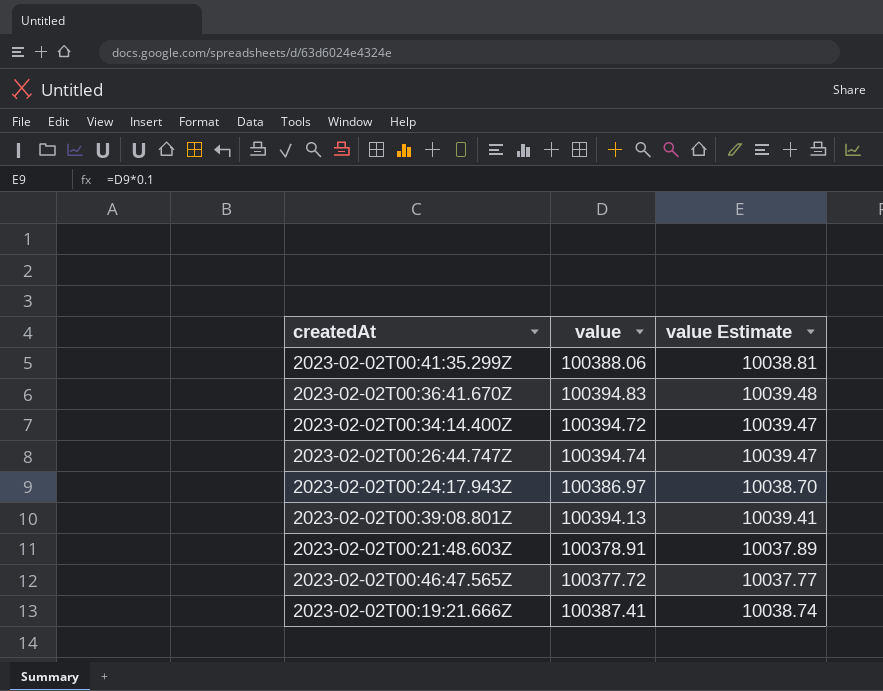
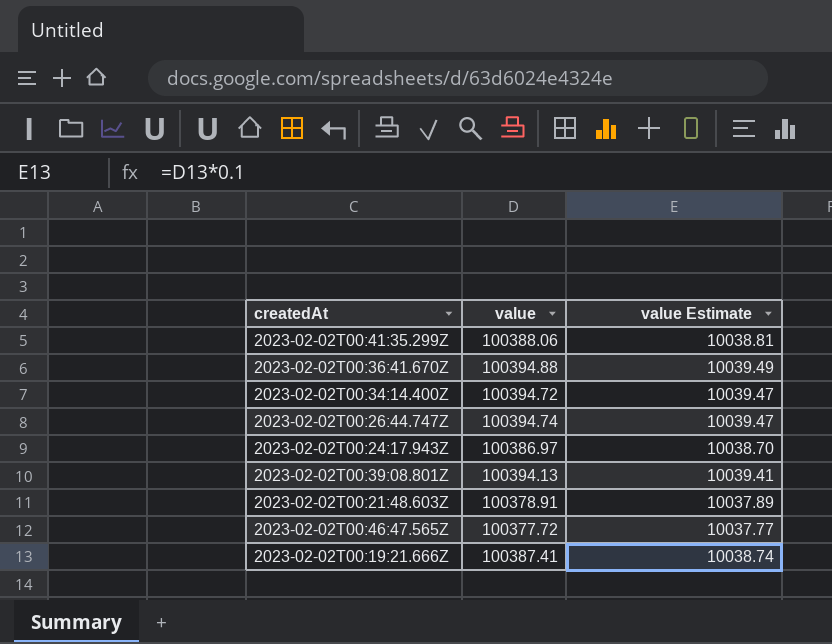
2023-02-02T00:36:41.670Z | value: 100394.83 -> 100394.88
2023-02-02T00:36:41.670Z | value Estimate: 10039.48 -> 10039.49

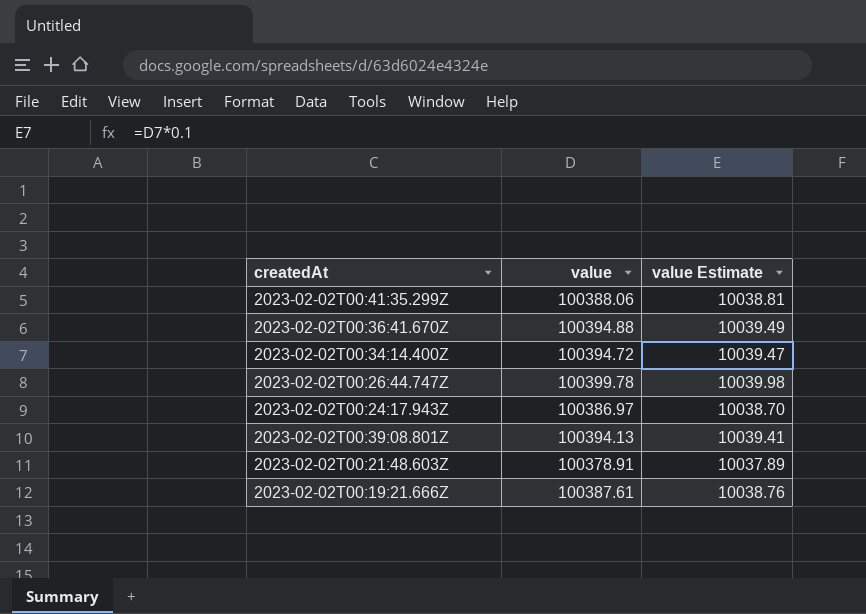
row 2023-02-02T00:46:47.565Z: 100377.72 | 10037.77 -> none
2023-02-02T00:26:44.747Z | value: 100394.74 -> 100399.78
2023-02-02T00:26:44.747Z | value Estimate: 10039.47 -> 10039.98
2023-02-02T00:19:21.666Z | value: 100387.41 -> 100387.61
2023-02-02T00:19:21.666Z | value Estimate: 10038.74 -> 10038.76

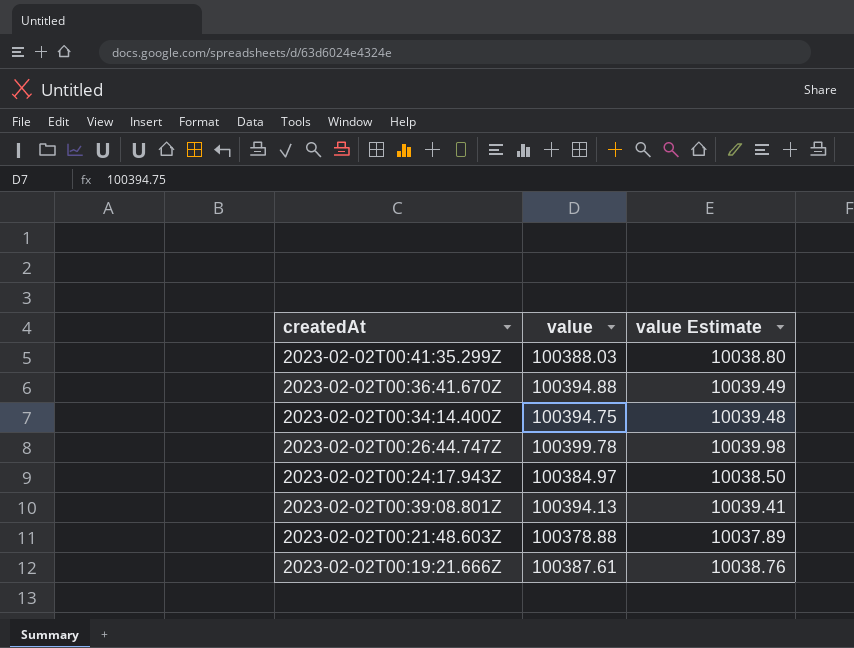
2023-02-02T00:41:35.299Z | value: 100388.06 -> 100388.03
2023-02-02T00:41:35.299Z | value Estimate: 10038.81 -> 10038.80
2023-02-02T00:34:14.400Z | value: 100394.72 -> 100394.75
2023-02-02T00:34:14.400Z | value Estimate: 10039.47 -> 10039.48
2023-02-02T00:24:17.943Z | value: 100386.97 -> 100384.97
2023-02-02T00:24:17.943Z | value Estimate: 10038.70 -> 10038.50
2023-02-02T00:21:48.603Z | value: 100378.91 -> 100378.88

